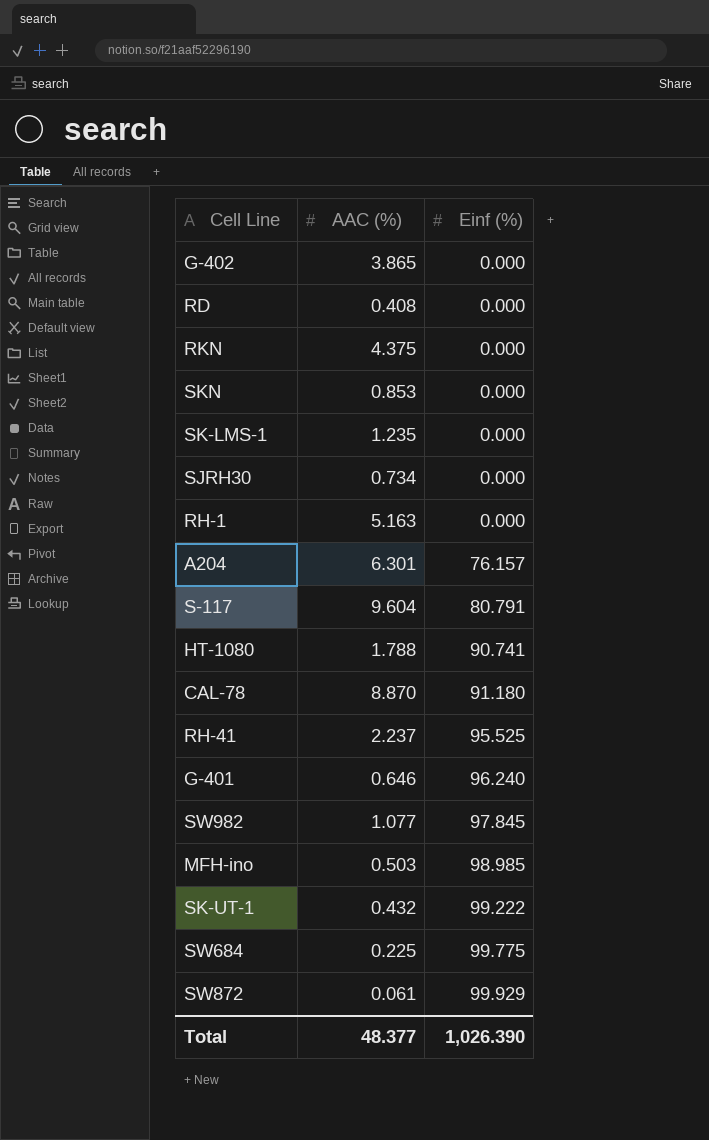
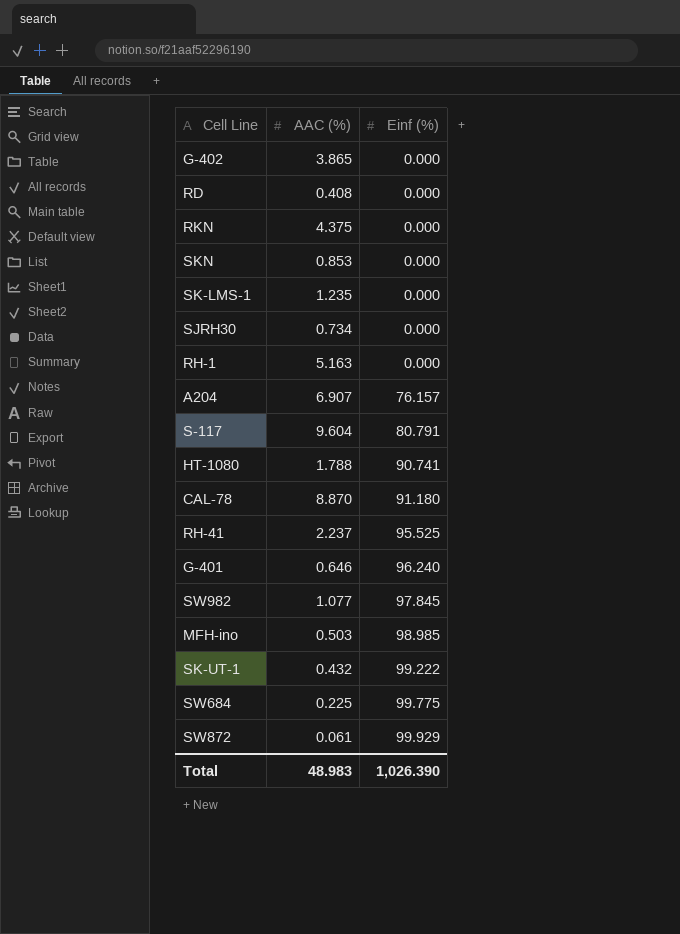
A204 | AAC (%): 6.301 -> 6.907
Total | AAC (%): 48.377 -> 48.983

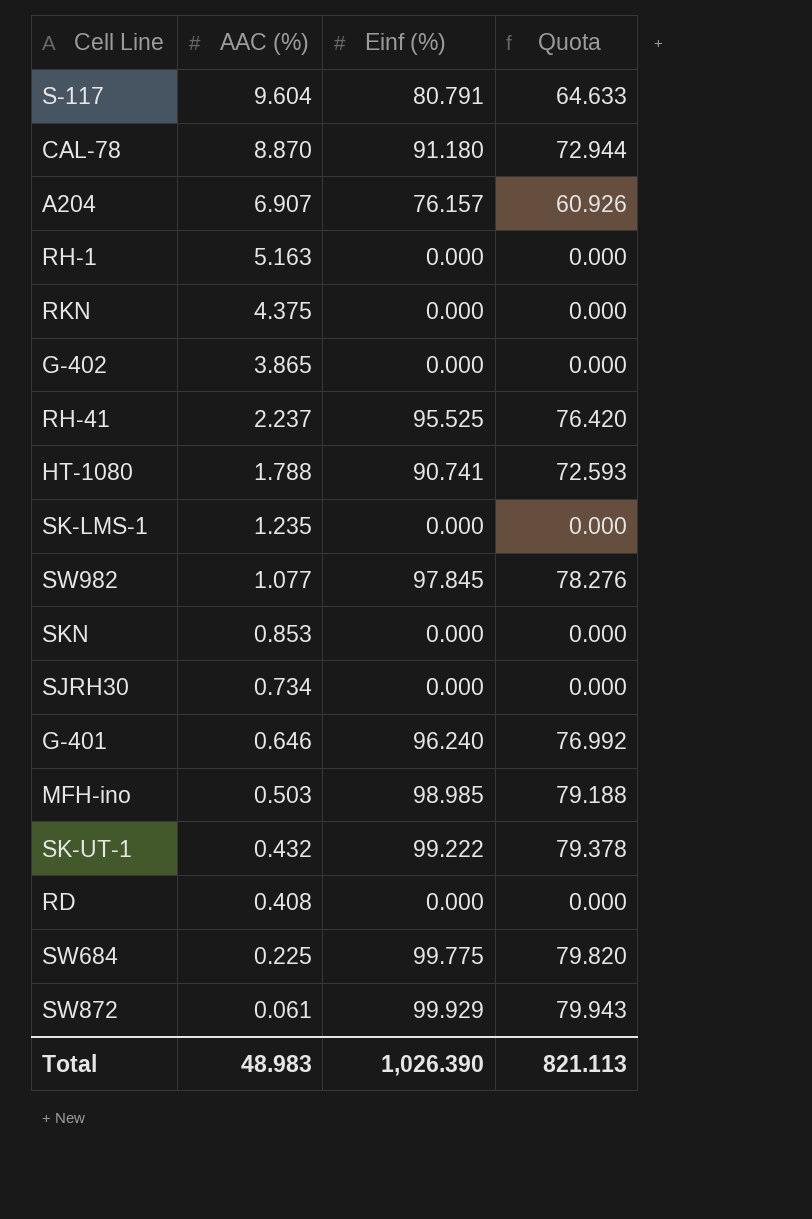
row order: Einf (%) ascending -> AAC (%) descending
column Quota | formula: none -> [Einf (%)] * 0.8

